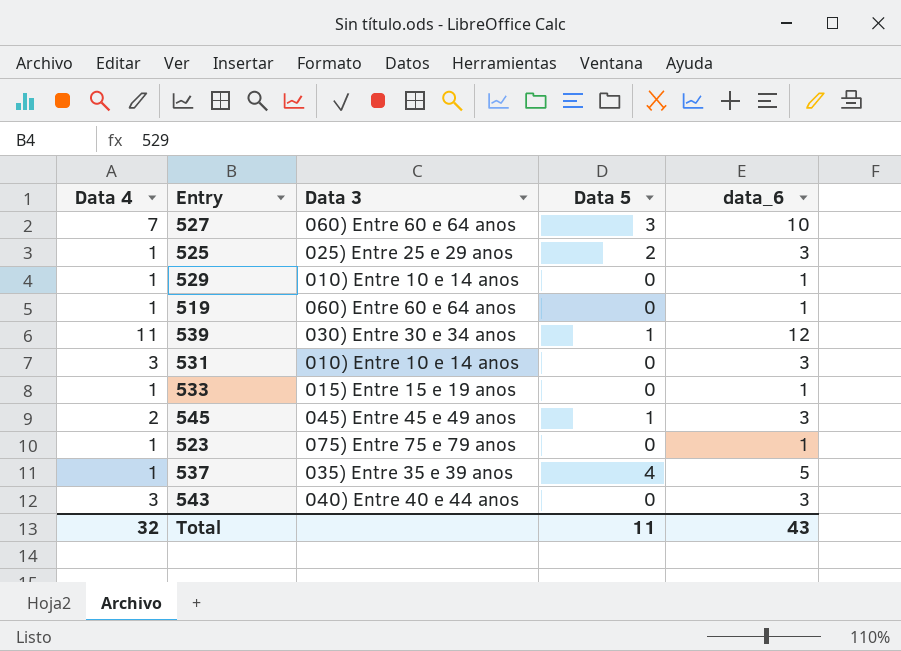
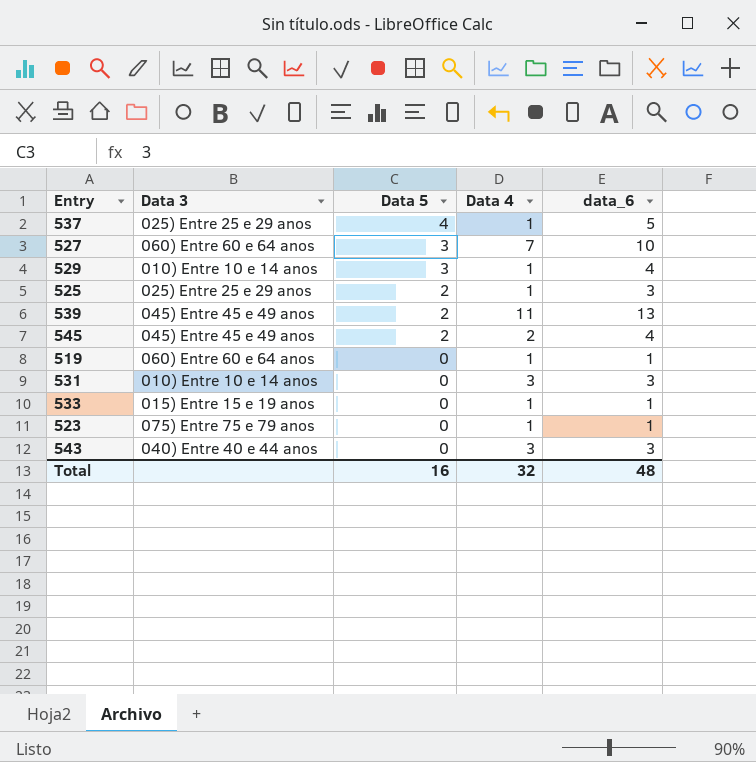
row order: none -> Data 5 descending
column Data 4 | position: 1 -> 4
537 | Data 3: 035) Entre 35 e 39 anos -> 025) Entre 25 e 29 anos
529 | Data 5: 0 -> 3
529 | data_6: 1 -> 4
539 | Data 3: 030) Entre 30 e 34 anos -> 045) Entre 45 e 49 anos
539 | Data 5: 1 -> 2
539 | data_6: 12 -> 13
545 | Data 5: 1 -> 2
545 | data_6: 3 -> 4
Total | Data 5: 11 -> 16
Total | data_6: 43 -> 48

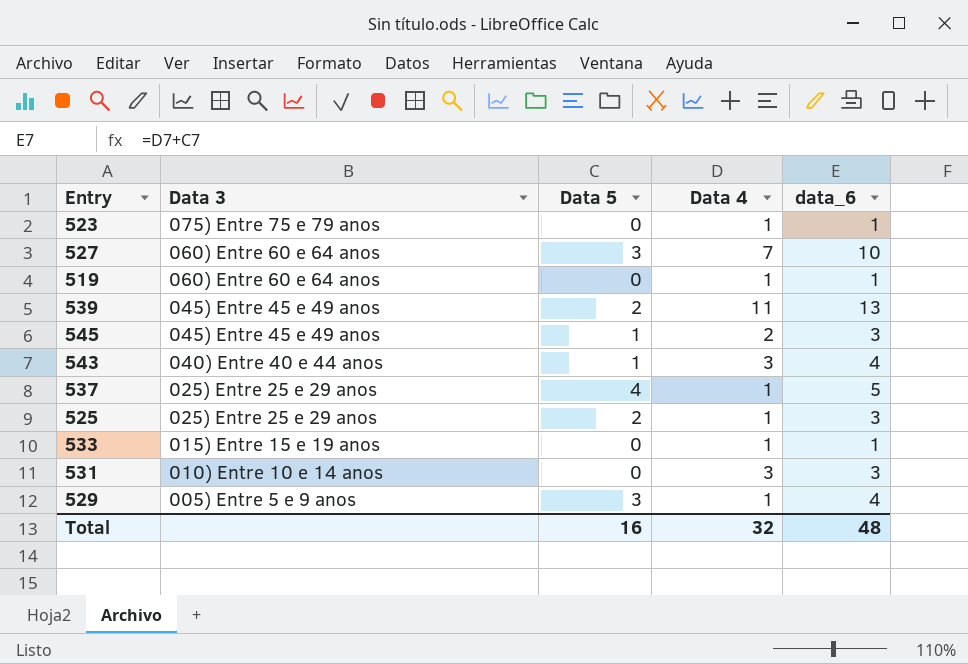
row order: Data 5 descending -> Data 3 descending
545 | Data 5: 2 -> 1
545 | data_6: 4 -> 3
543 | Data 5: 0 -> 1
543 | data_6: 3 -> 4
529 | Data 3: 010) Entre 10 e 14 anos -> 005) Entre 5 e 9 anos

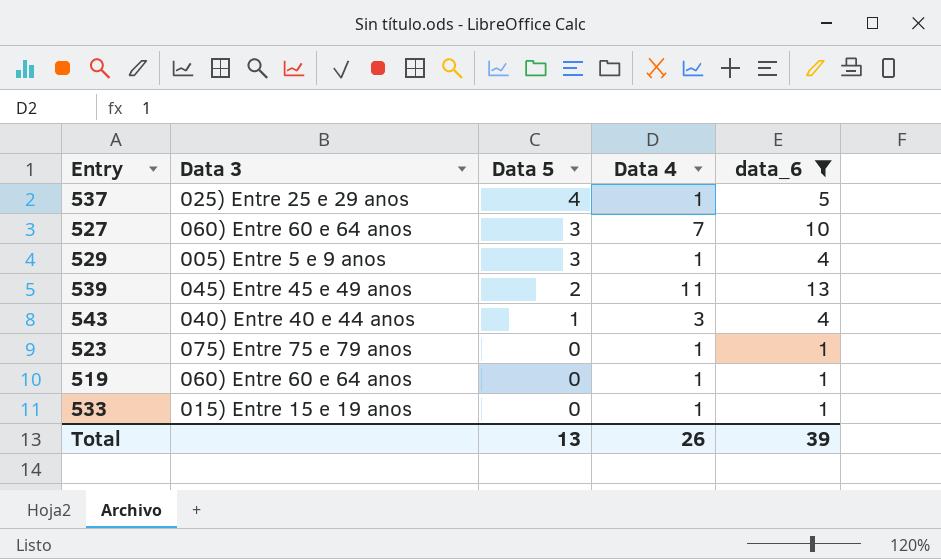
filter: none -> data_6 != 3
row order: Data 3 descending -> Data 5 descending
Total | Data 5: 16 -> 13
Total | Data 4: 32 -> 26
Total | data_6: 48 -> 39

